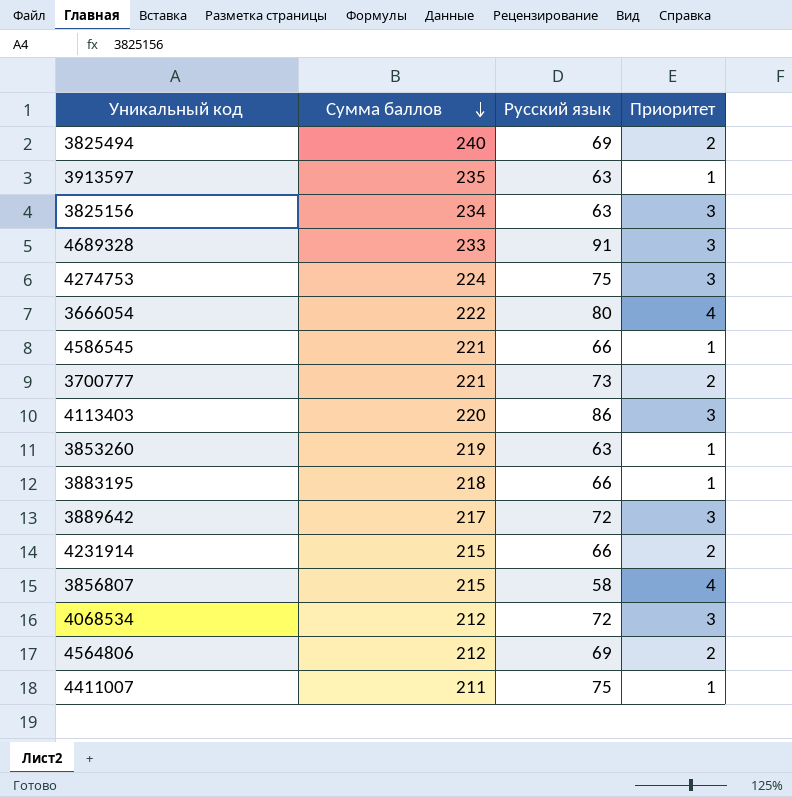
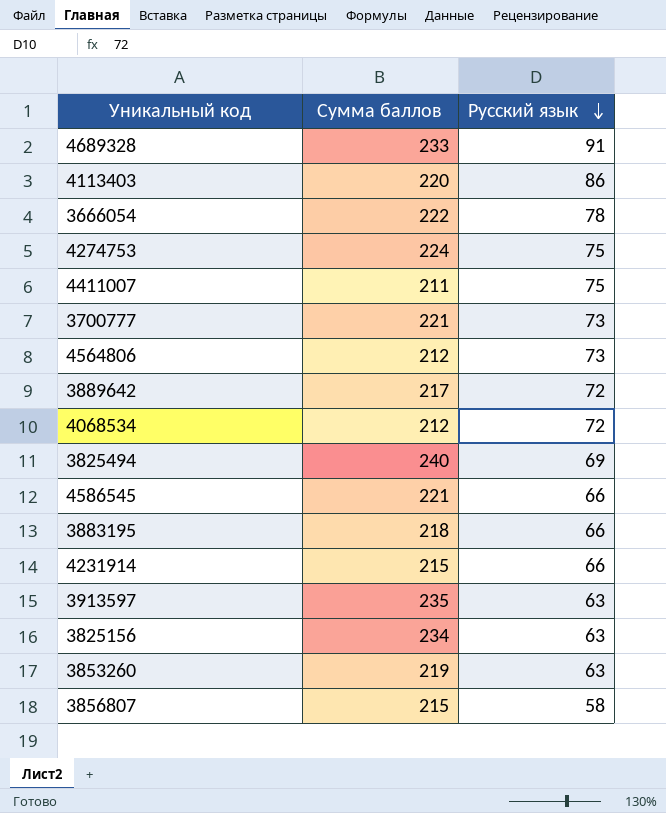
row order: Сумма баллов descending -> Русский язык descending
column Приоритет | position: 4 -> none
3666054 | Русский язык: 80 -> 78
4564806 | Русский язык: 69 -> 73

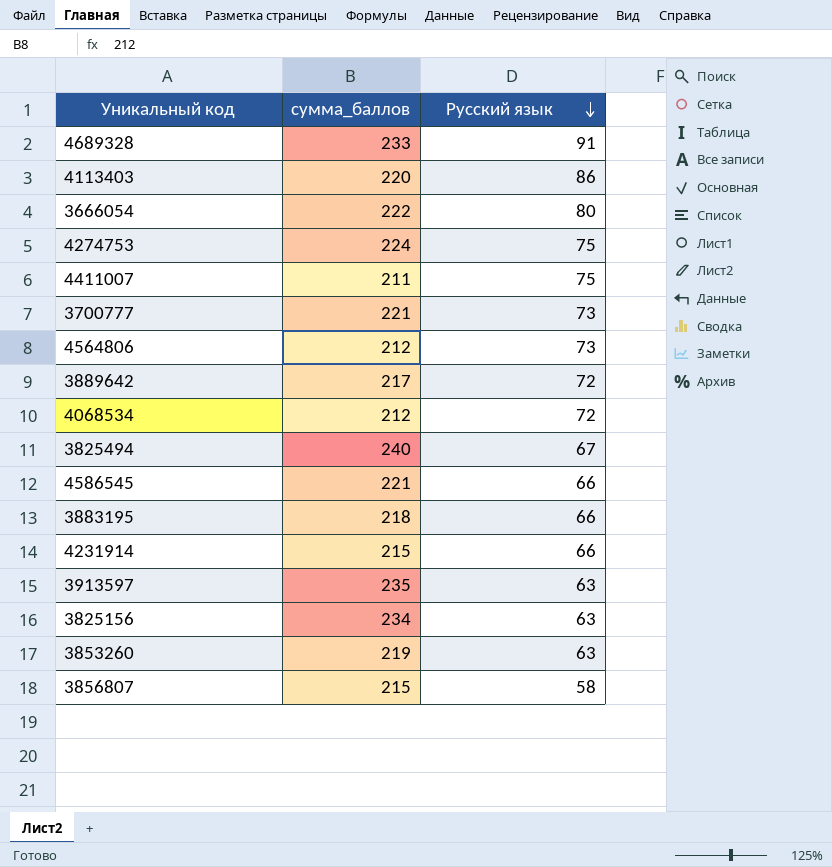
column name: Сумма баллов -> сумма_баллов
3666054 | Русский язык: 78 -> 80
3825494 | Русский язык: 69 -> 67

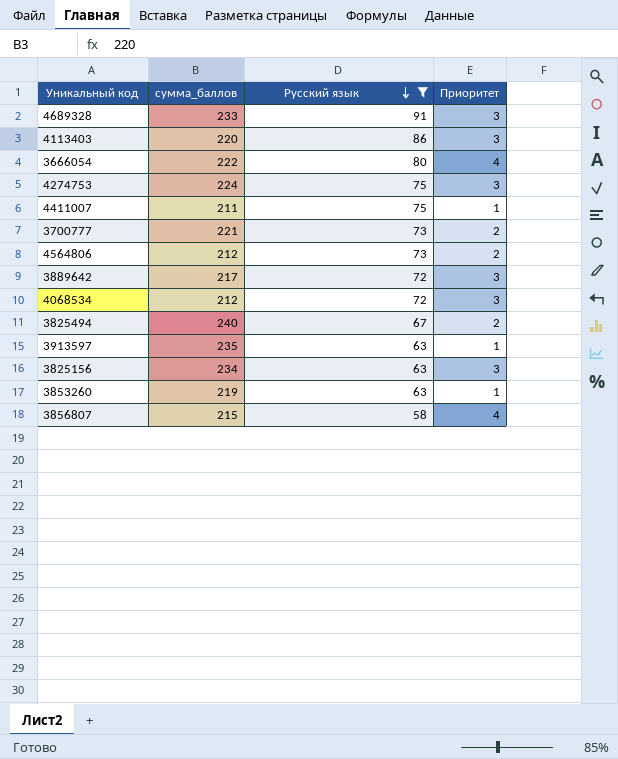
filter: none -> Русский язык != 66
column Приоритет | position: none -> 4

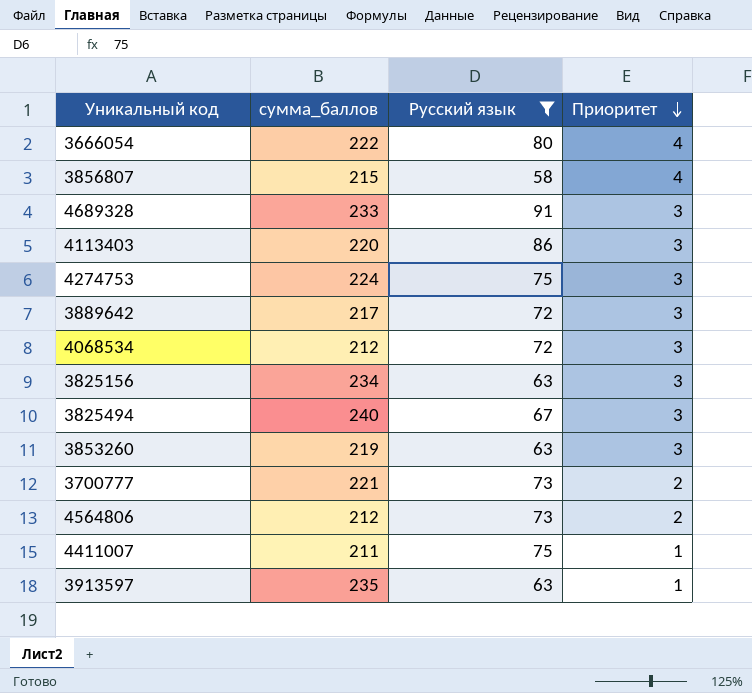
row order: Русский язык descending -> Приоритет descending
3825494 | Приоритет: 2 -> 3
3853260 | Приоритет: 1 -> 3

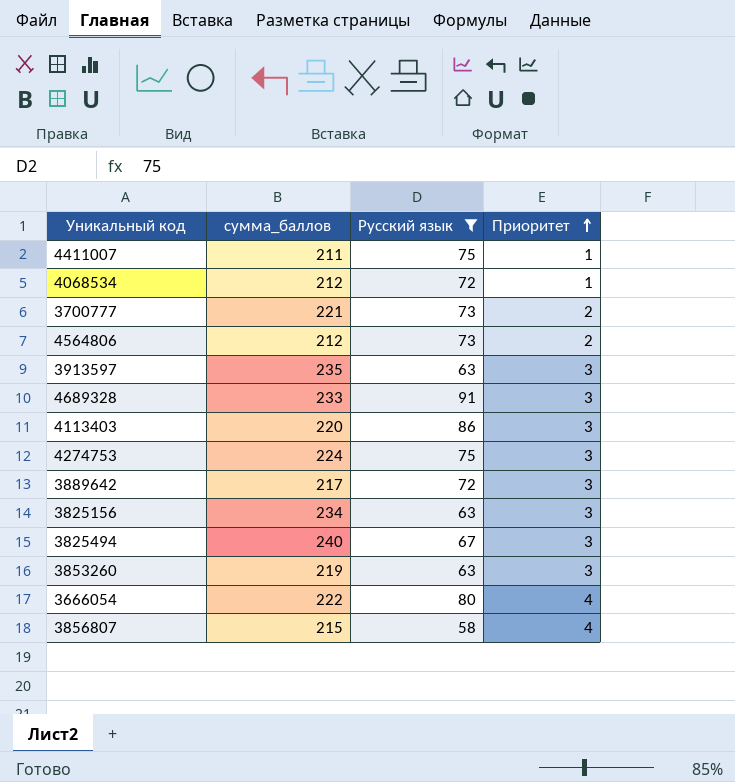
row order: Приоритет descending -> Приоритет ascending
4068534 | Приоритет: 3 -> 1
3913597 | Приоритет: 1 -> 3

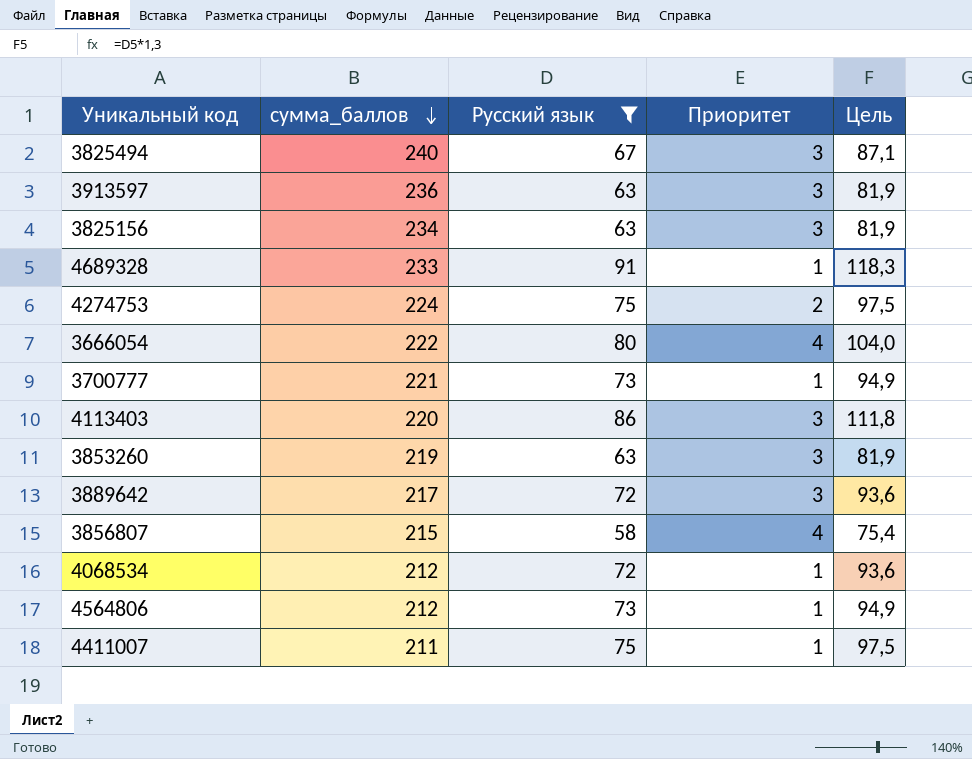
row order: Приоритет ascending -> сумма_баллов descending
column Цель | formula: none -> [Русский язык] * 1,3
3913597 | сумма_баллов: 235 -> 236
4689328 | Приоритет: 3 -> 1
4274753 | Приоритет: 3 -> 2
3700777 | Приоритет: 2 -> 1
4564806 | Приоритет: 2 -> 1

